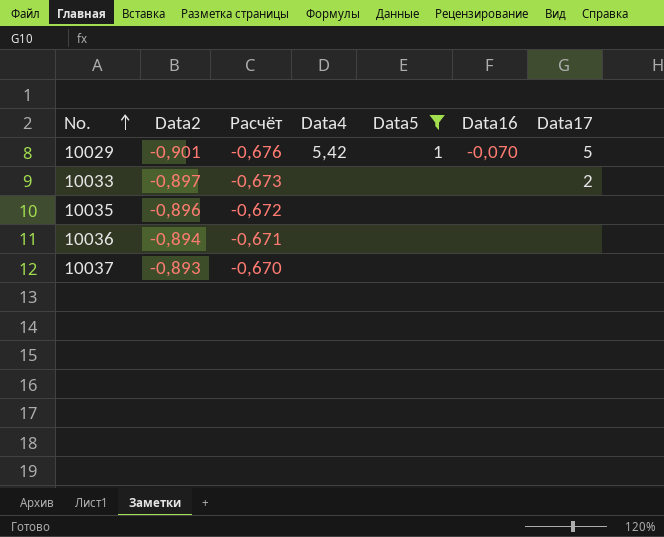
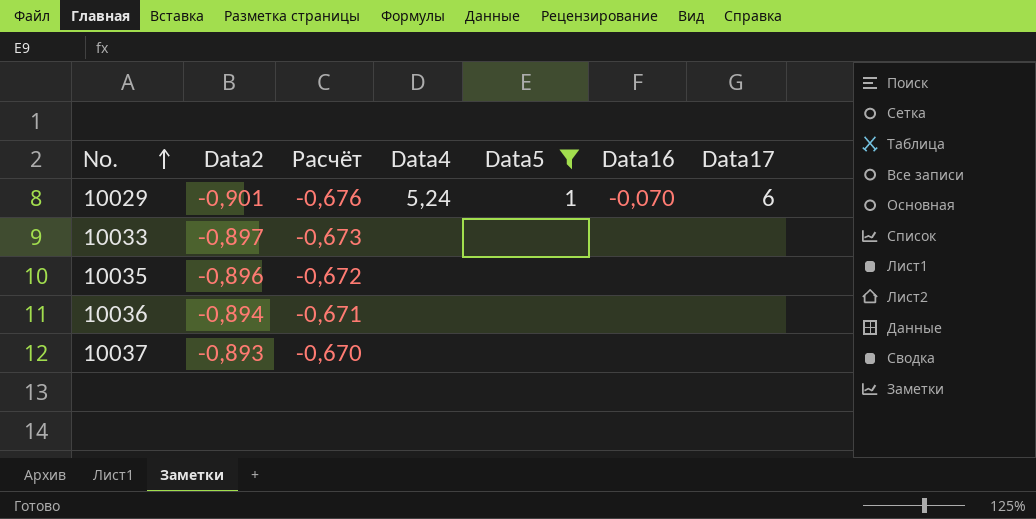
10029 | Data4: 5,42 -> 5,24
10029 | Data17: 5 -> 6
10033 | Data17: 2 -> none

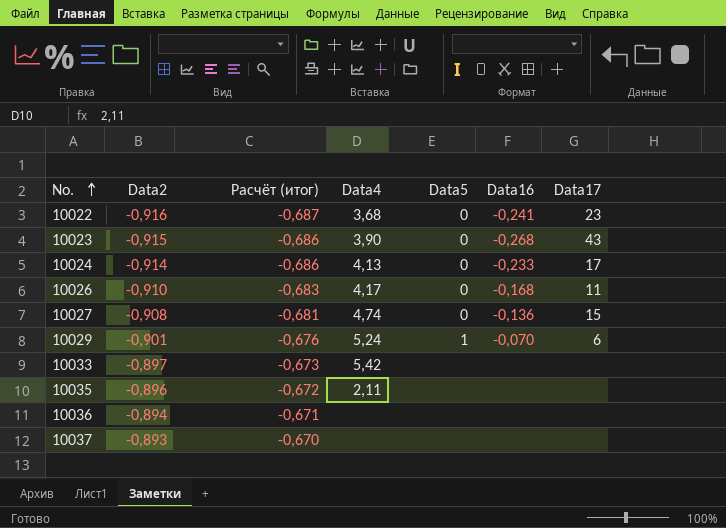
filter: Data5 != 0 -> none
column name: Расчёт -> Расчёт (итог)
10033 | Data4: none -> 5,42
10035 | Data4: none -> 2,11

